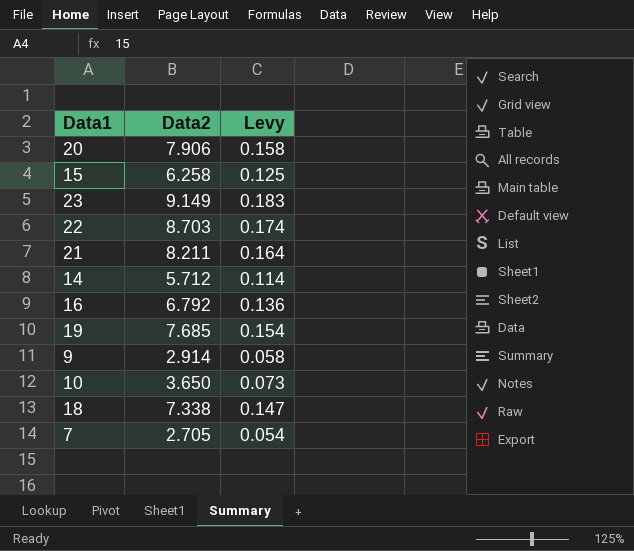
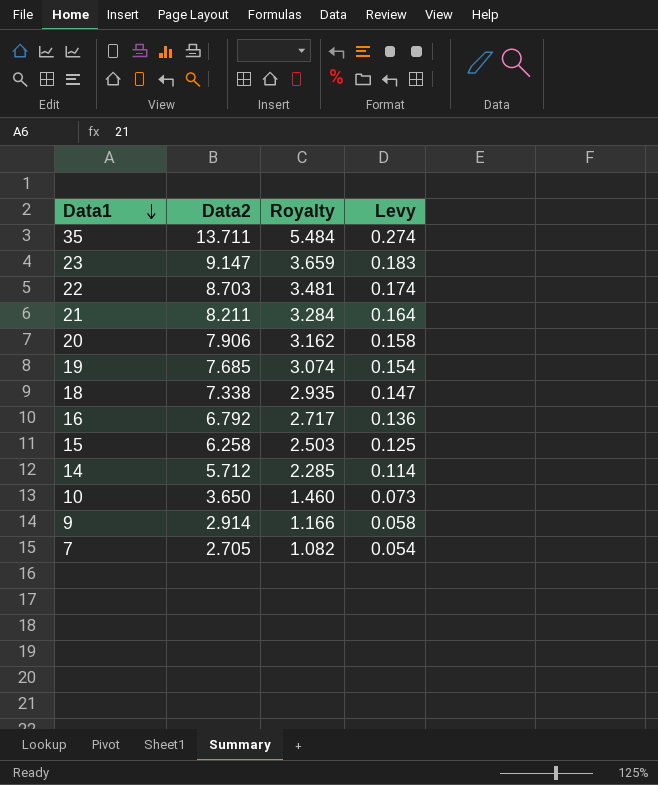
row order: none -> Data1 descending
column Royalty | formula: none -> [Data2] * 0.4
row 35: none -> 13.711 | 5.484 | 0.274
23 | Data2: 9.149 -> 9.147

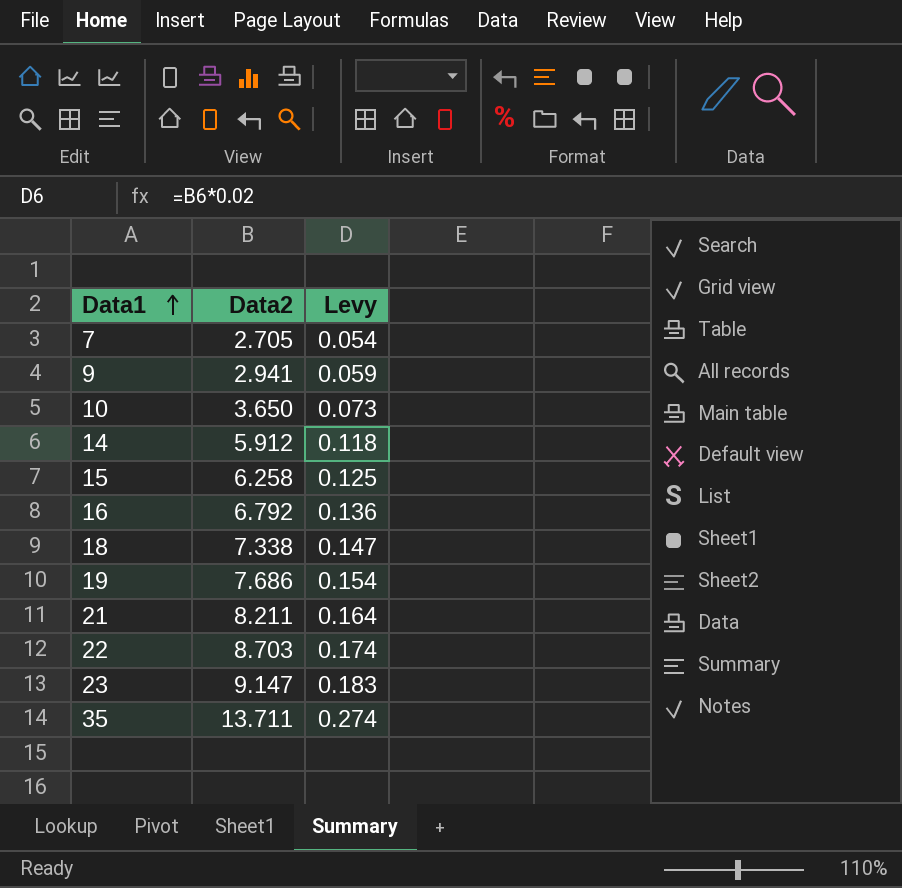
row order: Data1 descending -> Data1 ascending
column Royalty | formula: [Data2] * 0.4 -> none
row 20: 7.906 | 3.162 | 0.158 -> none
9 | Data2: 2.914 -> 2.941
9 | Levy: 0.058 -> 0.059
14 | Data2: 5.712 -> 5.912
14 | Levy: 0.114 -> 0.118
19 | Data2: 7.685 -> 7.686

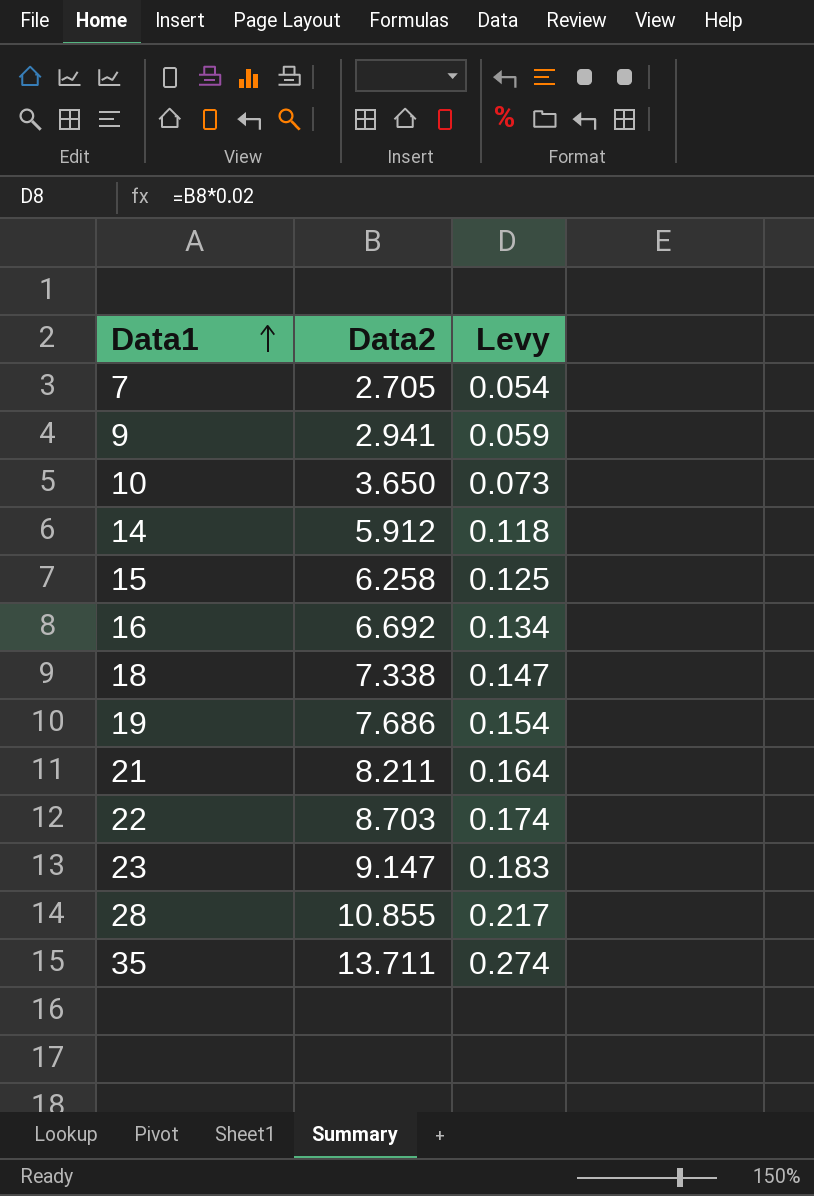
16 | Data2: 6.792 -> 6.692
16 | Levy: 0.136 -> 0.134
row 28: none -> 10.855 | 0.217

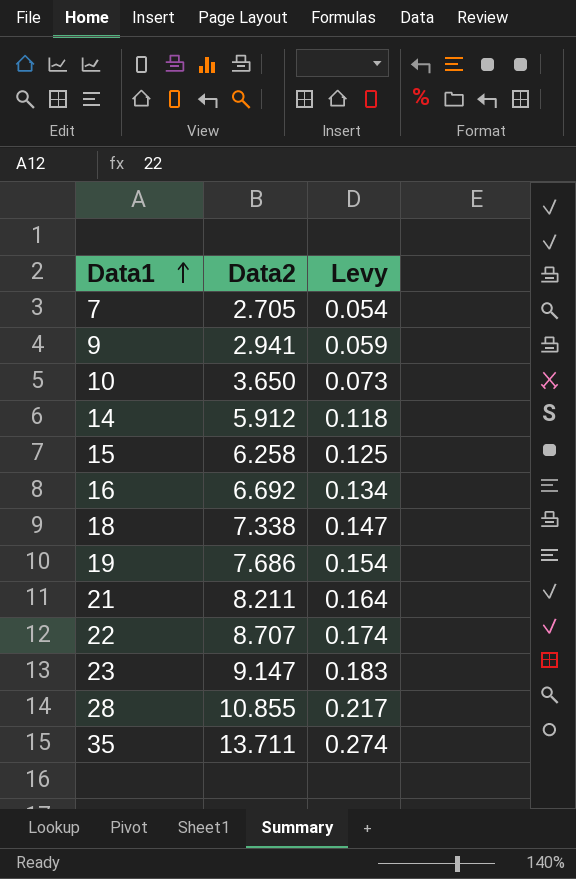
22 | Data2: 8.703 -> 8.707

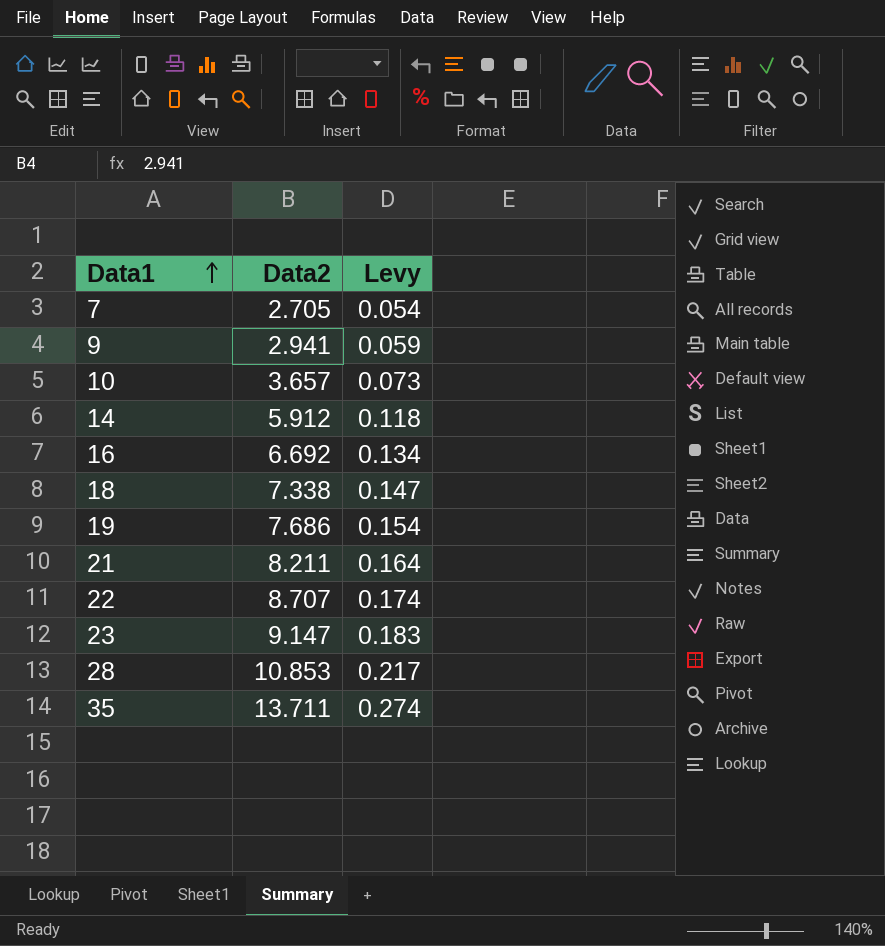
row 15: 6.258 | 0.125 -> none
10 | Data2: 3.650 -> 3.657
28 | Data2: 10.855 -> 10.853

